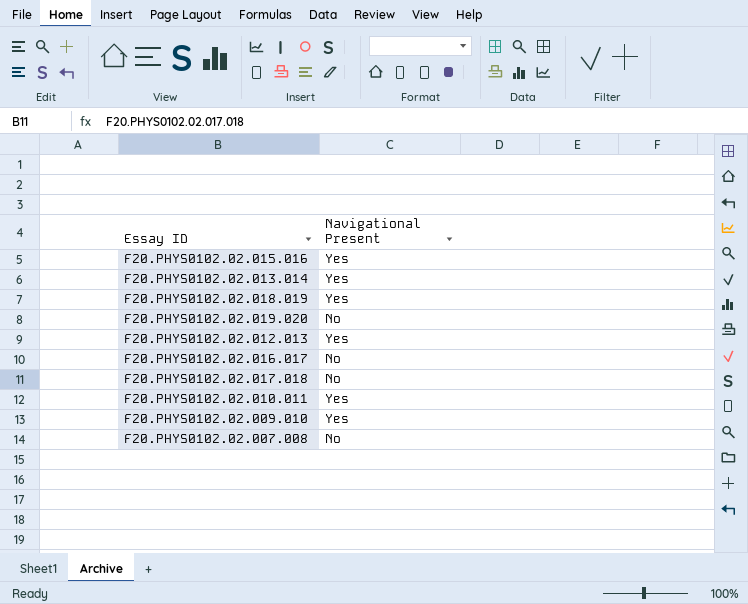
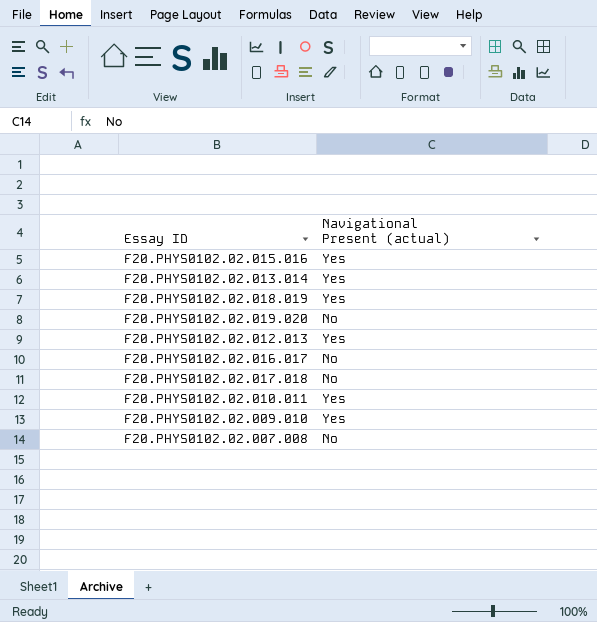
column name: Navigational Present -> Navigational Present (actual)

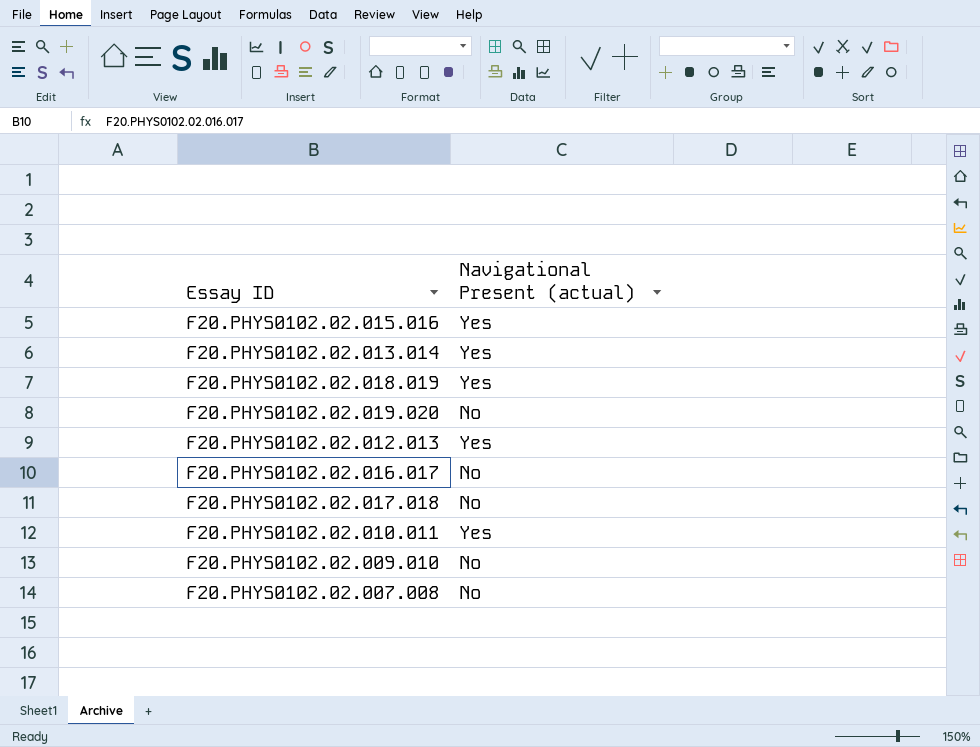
F20.PHYS0102.02.009.010 | Navigational Present (actual): Yes -> No

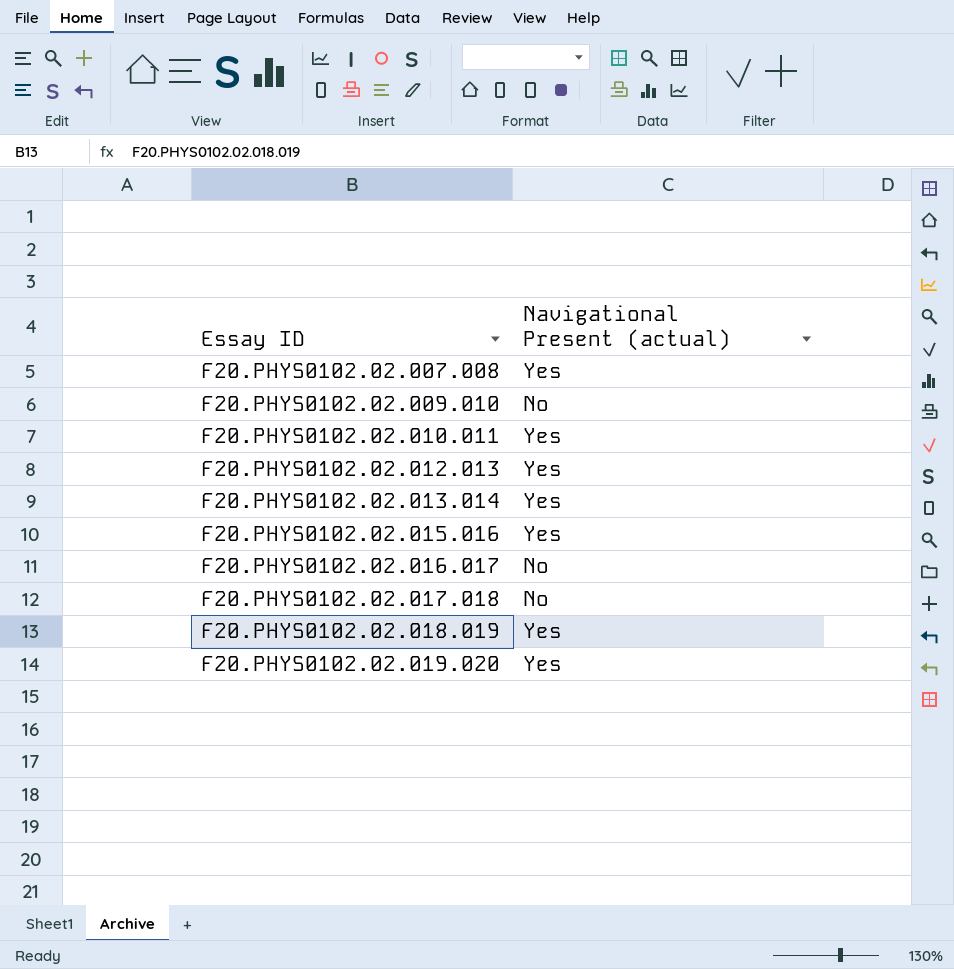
row order: none -> Essay ID ascending
F20.PHYS0102.02.007.008 | Navigational Present (actual): No -> Yes
F20.PHYS0102.02.019.020 | Navigational Present (actual): No -> Yes

